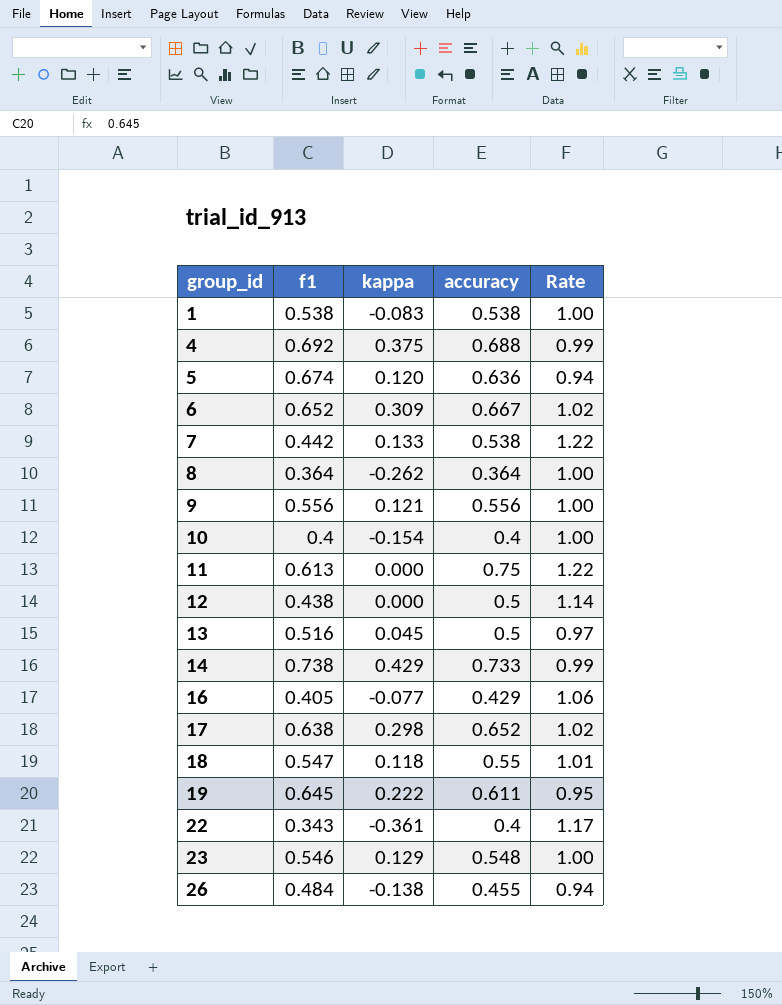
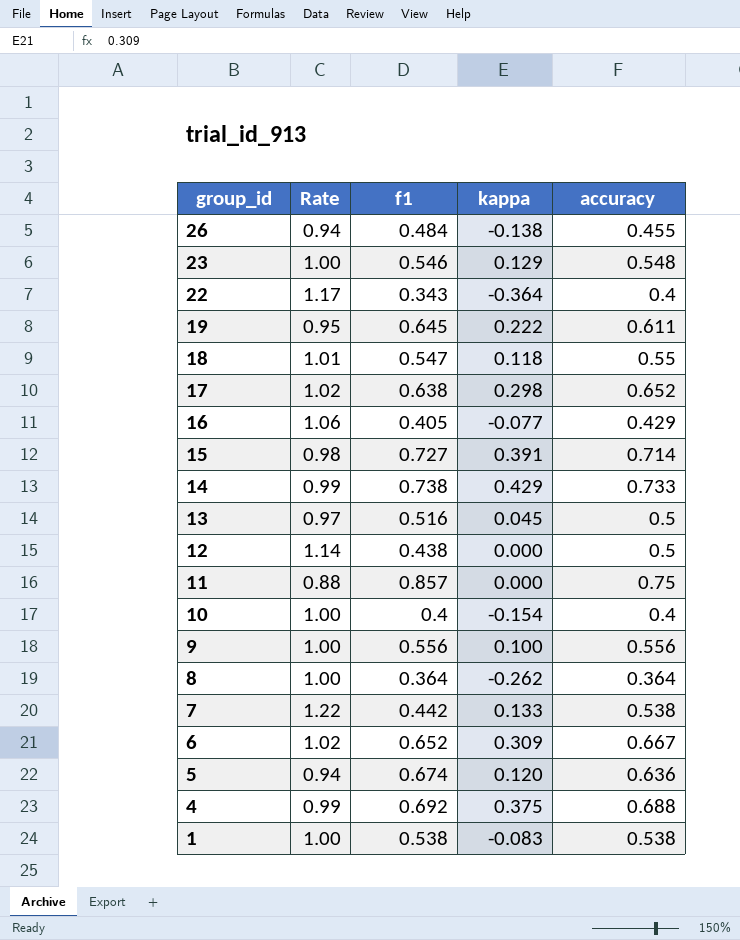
row order: group_id ascending -> group_id descending
column Rate | position: 5 -> 2
22 | kappa: -0.361 -> -0.364
row 15: none -> 0.98 | 0.727 | 0.391 | 0.714
11 | Rate: 1.22 -> 0.88
11 | f1: 0.613 -> 0.857
9 | kappa: 0.121 -> 0.100

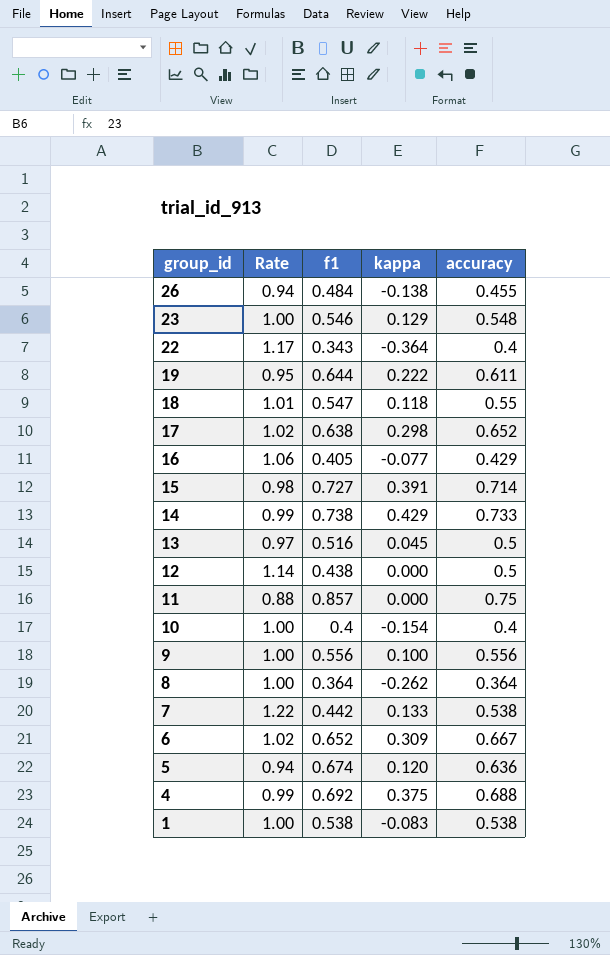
19 | f1: 0.645 -> 0.644

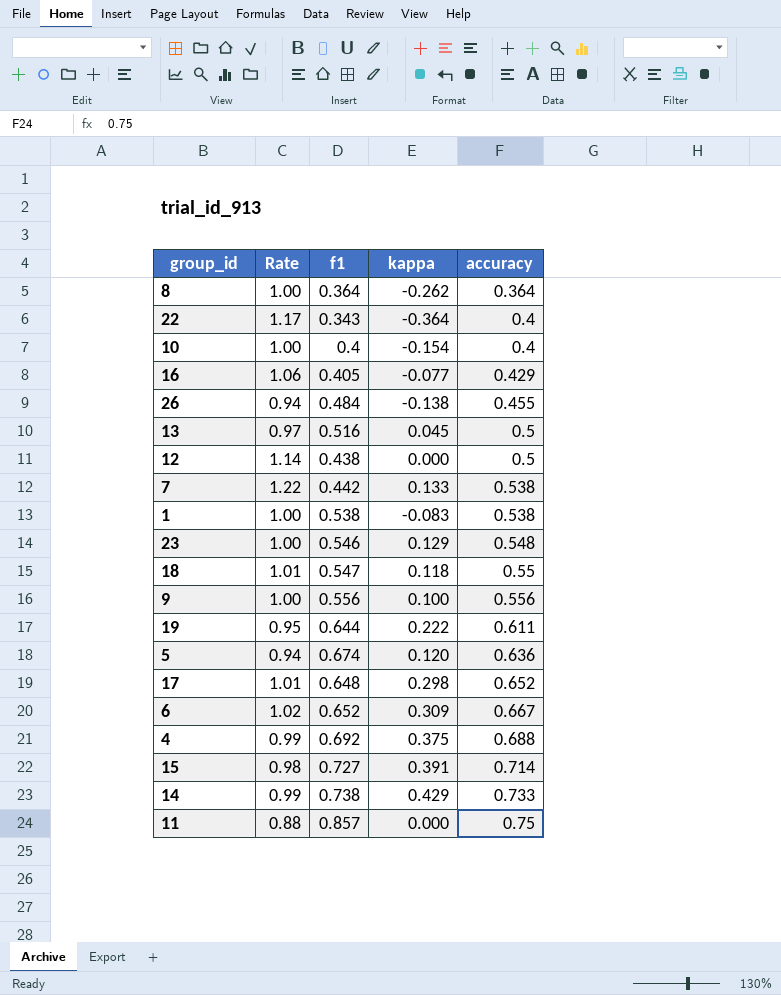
row order: group_id descending -> accuracy ascending
17 | Rate: 1.02 -> 1.01
17 | f1: 0.638 -> 0.648

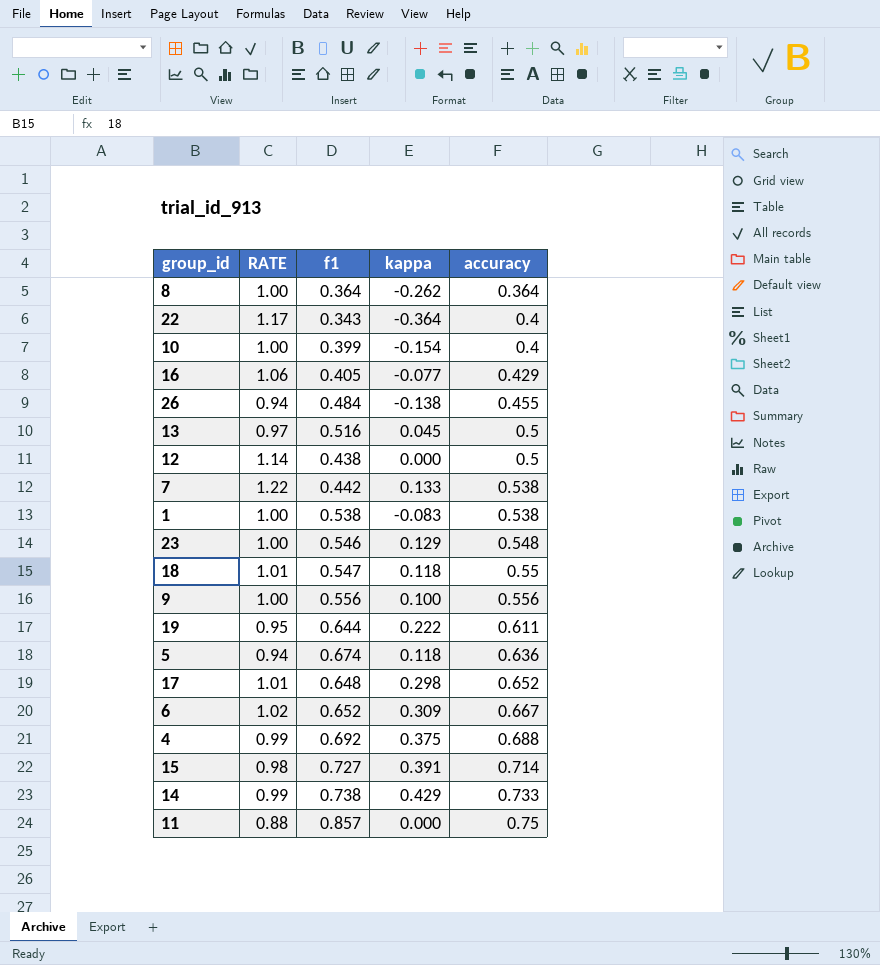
column name: Rate -> RATE
10 | f1: 0.4 -> 0.399
5 | kappa: 0.120 -> 0.118

